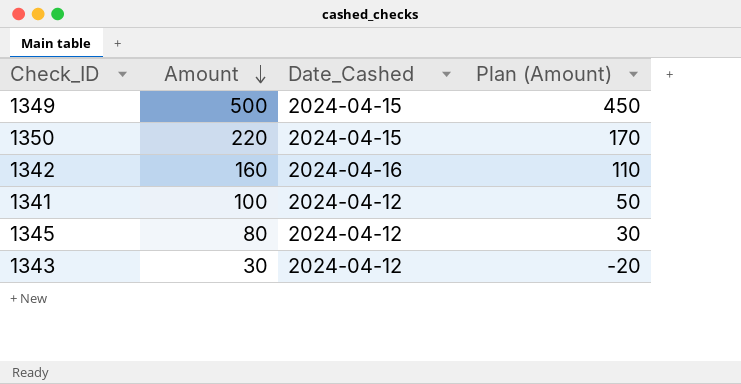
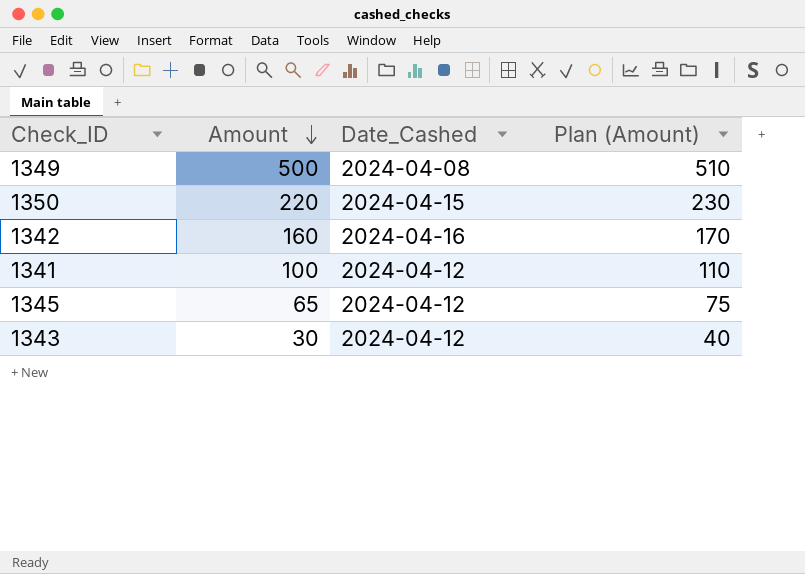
column Plan (Amount) | formula: [Amount] - 50 -> [Amount] + 10
1349 | Date_Cashed: 2024-04-15 -> 2024-04-08
1345 | Amount: 80 -> 65

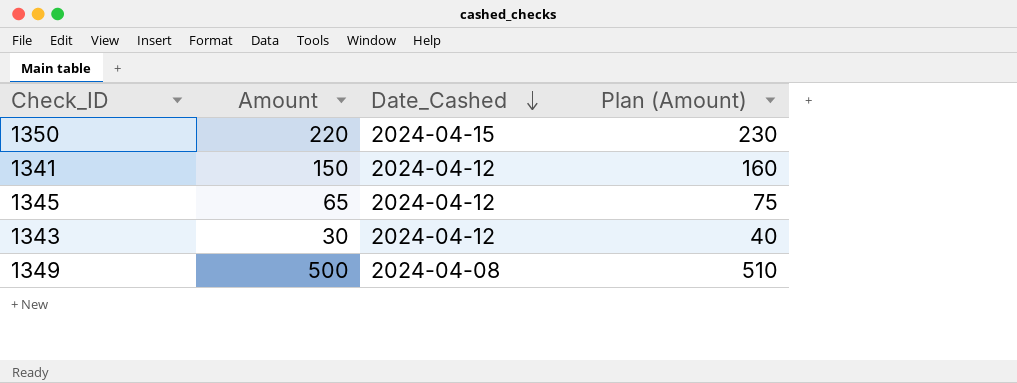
row order: Amount descending -> Date_Cashed descending
row 1342: 160 | 2024-04-16 | 170 -> none
1341 | Amount: 100 -> 150
1341 | Plan (Amount): 110 -> 160

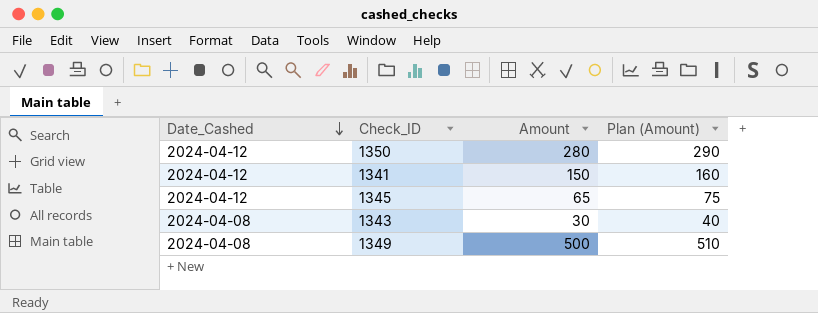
column Date_Cashed | position: 3 -> 1
1350 | Date_Cashed: 2024-04-15 -> 2024-04-12
1350 | Amount: 220 -> 280
1350 | Plan (Amount): 230 -> 290
1343 | Date_Cashed: 2024-04-12 -> 2024-04-08

